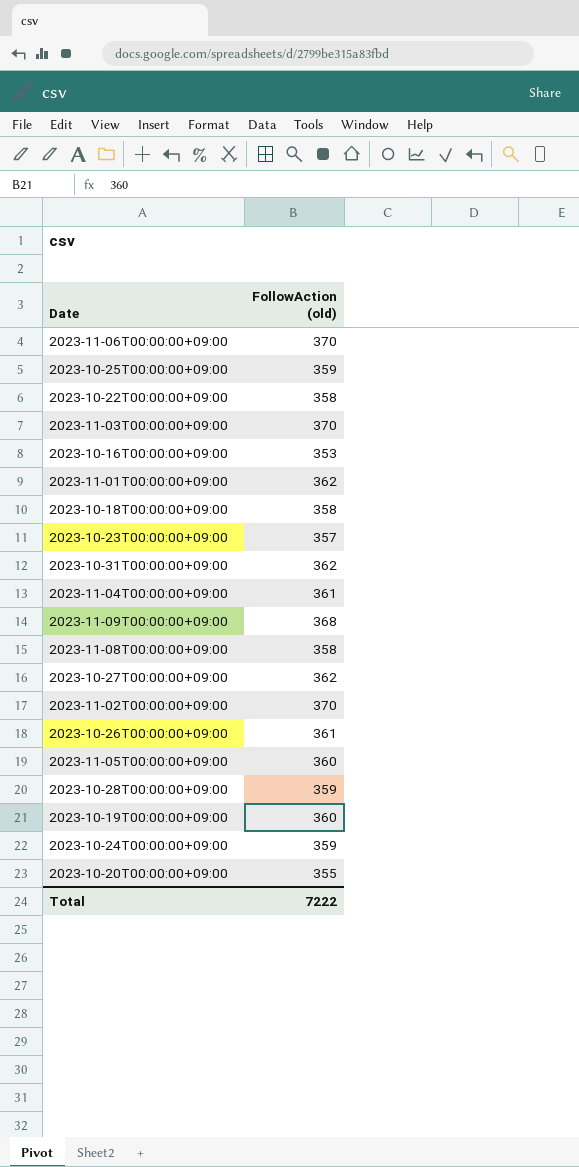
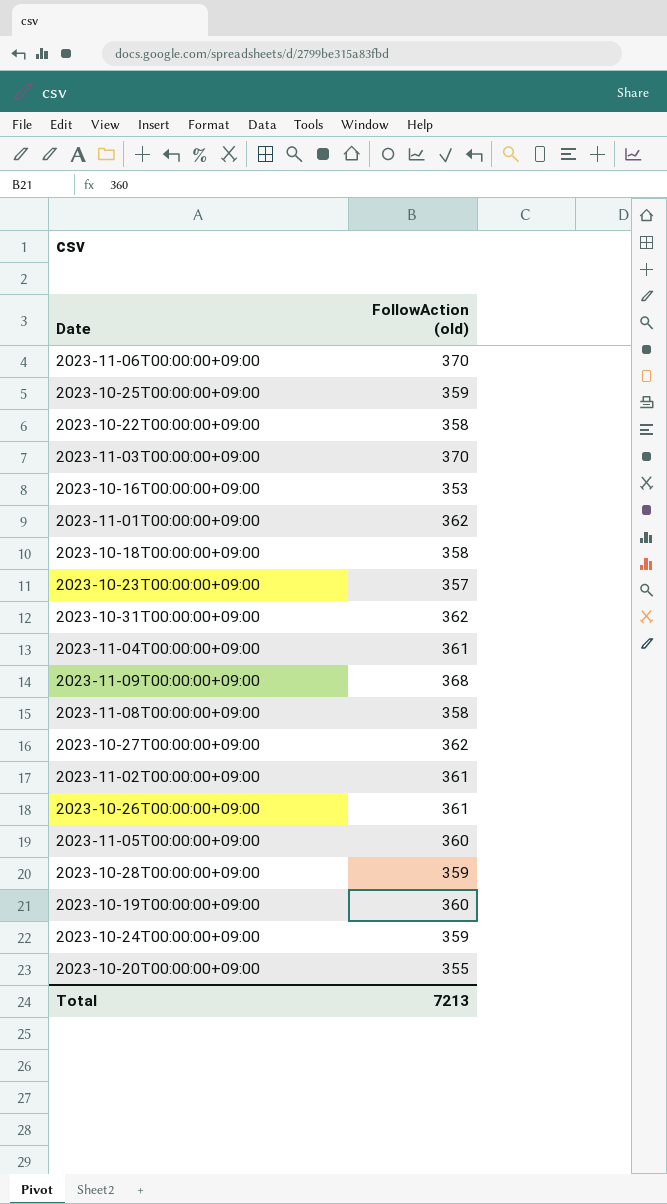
2023-11-02T00:00:00+09:00 | FollowAction (old): 370 -> 361
Total | FollowAction (old): 7222 -> 7213

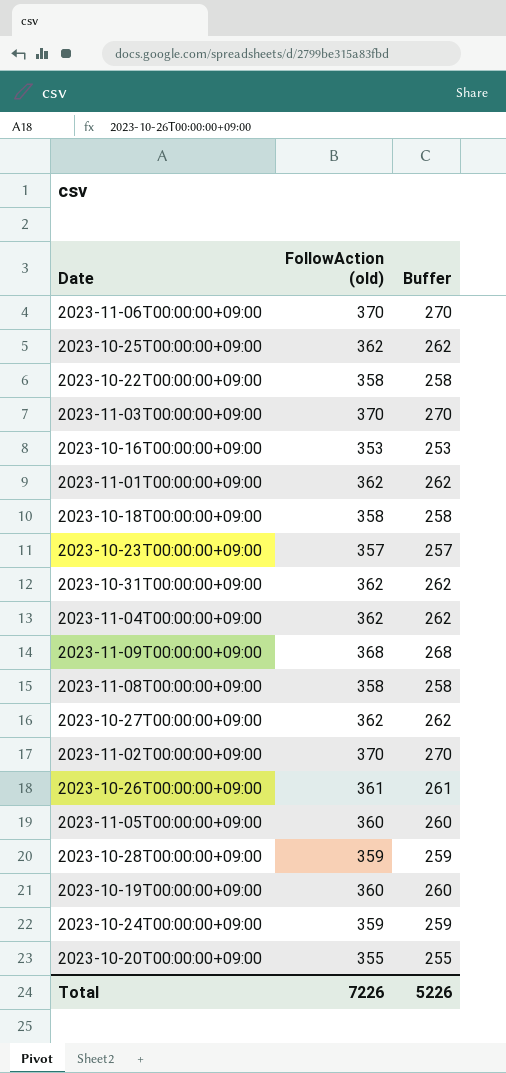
column Buffer | formula: none -> [FollowAction (old)] - 100
2023-10-25T00:00:00+09:00 | FollowAction (old): 359 -> 362
2023-11-04T00:00:00+09:00 | FollowAction (old): 361 -> 362
2023-11-02T00:00:00+09:00 | FollowAction (old): 361 -> 370
Total | FollowAction (old): 7213 -> 7226

